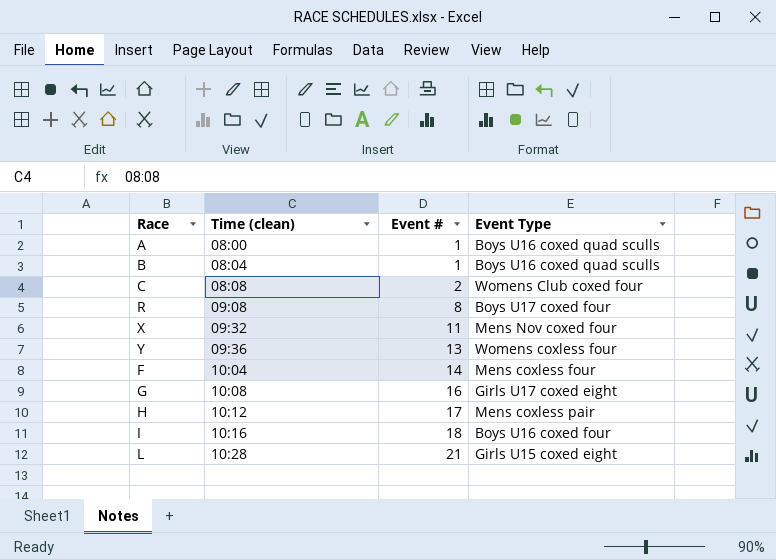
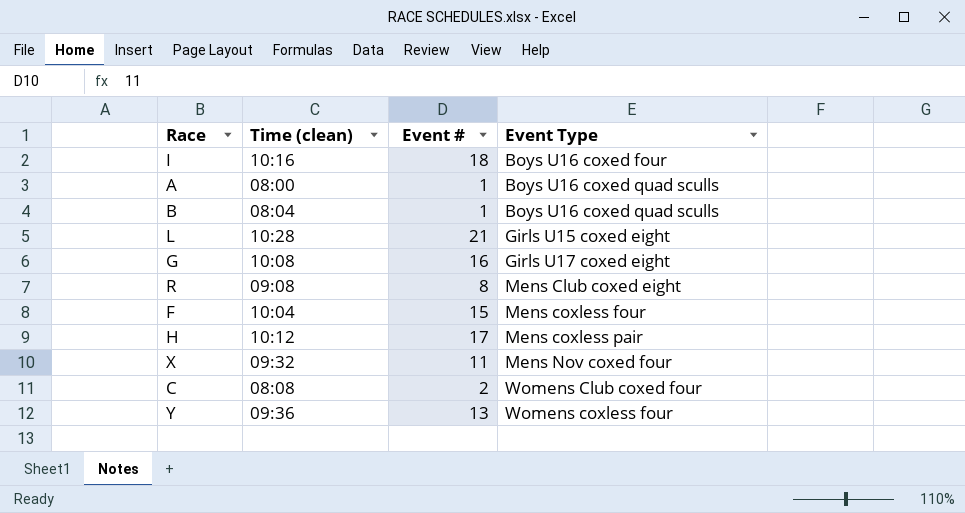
row order: Time (clean) ascending -> Event Type ascending
R | Event Type: Boys U17 coxed four -> Mens Club coxed eight
F | Event #: 14 -> 15

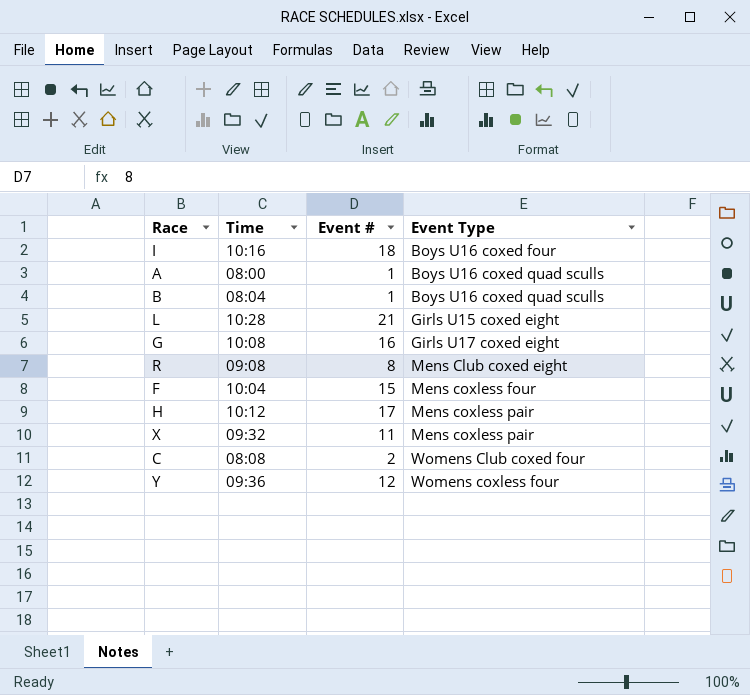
column name: Time (clean) -> Time
X | Event Type: Mens Nov coxed four -> Mens coxless pair
Y | Event #: 13 -> 12

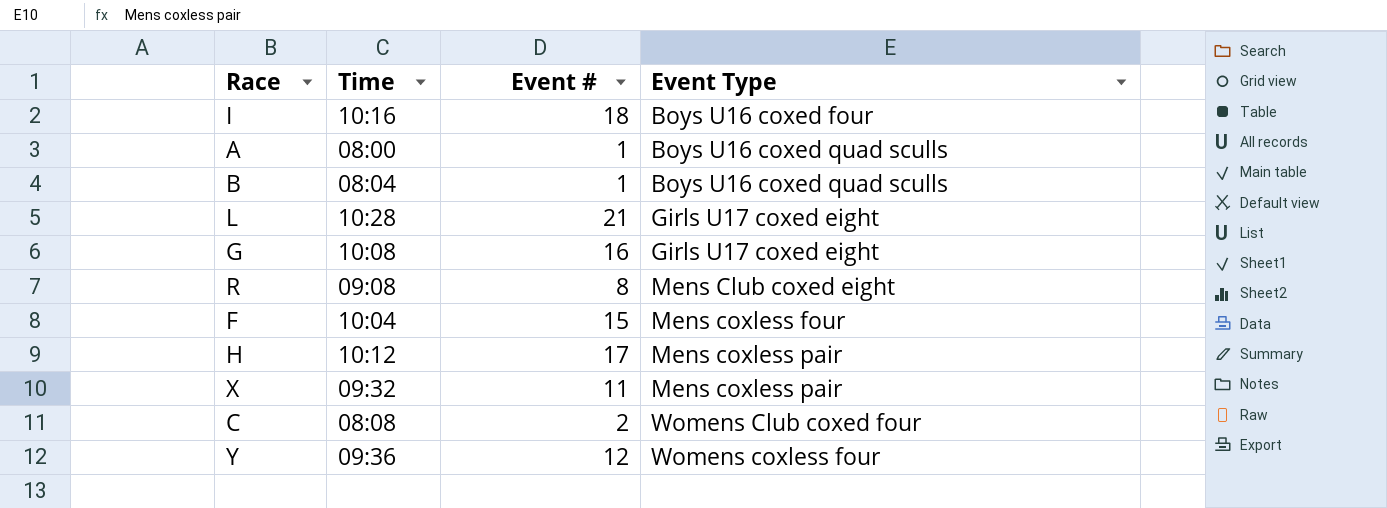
L | Event Type: Girls U15 coxed eight -> Girls U17 coxed eight

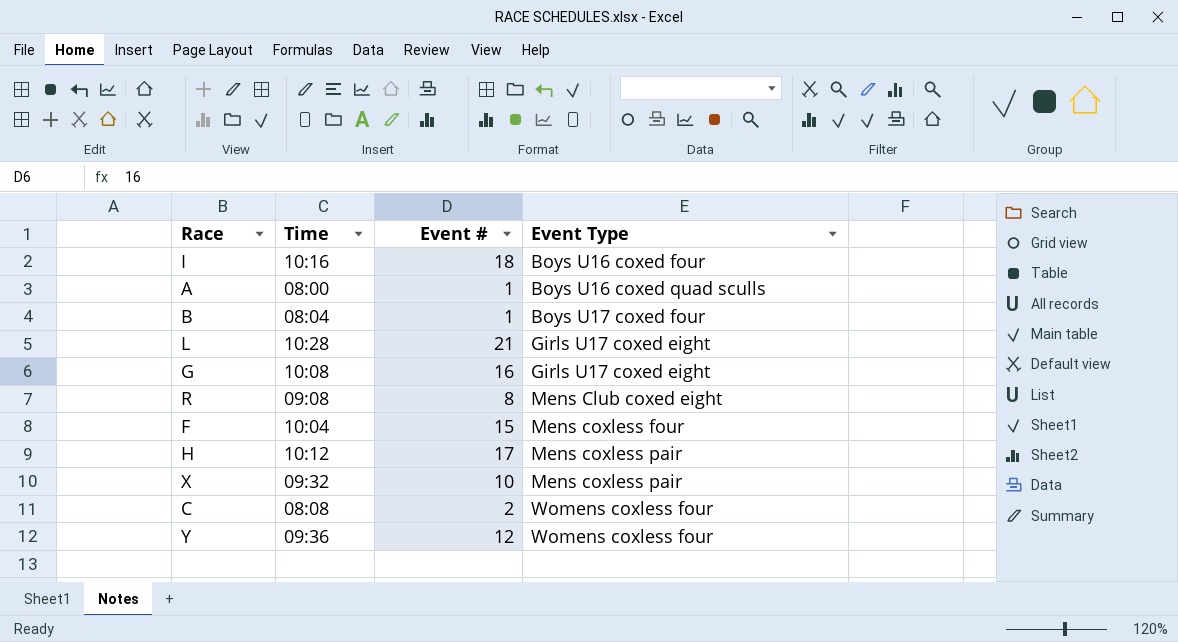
B | Event Type: Boys U16 coxed quad sculls -> Boys U17 coxed four
X | Event #: 11 -> 10
C | Event Type: Womens Club coxed four -> Womens coxless four

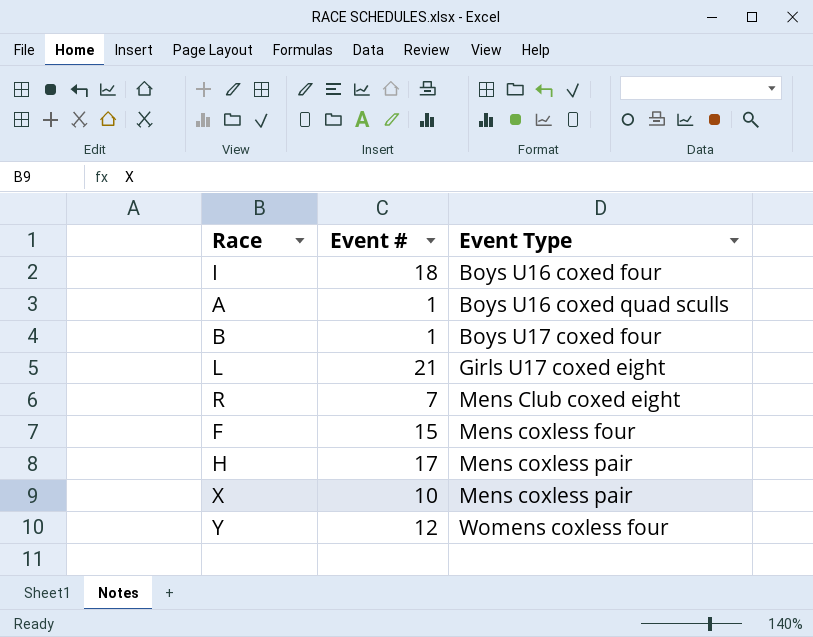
column Time | position: 2 -> none
row G: 10:08 | 16 | Girls U17 coxed eight -> none
row C: 08:08 | 2 | Womens coxless four -> none
R | Event #: 8 -> 7

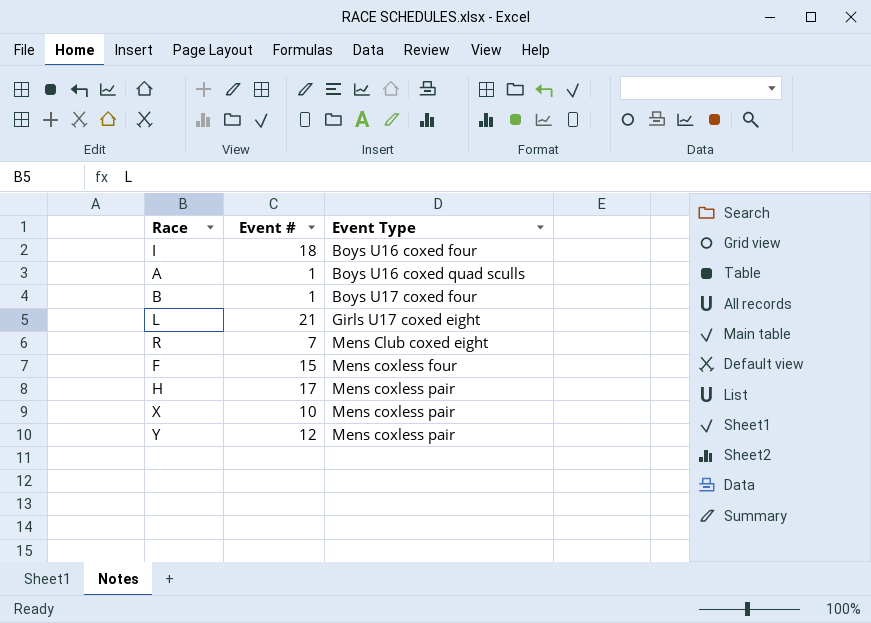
Y | Event Type: Womens coxless four -> Mens coxless pair

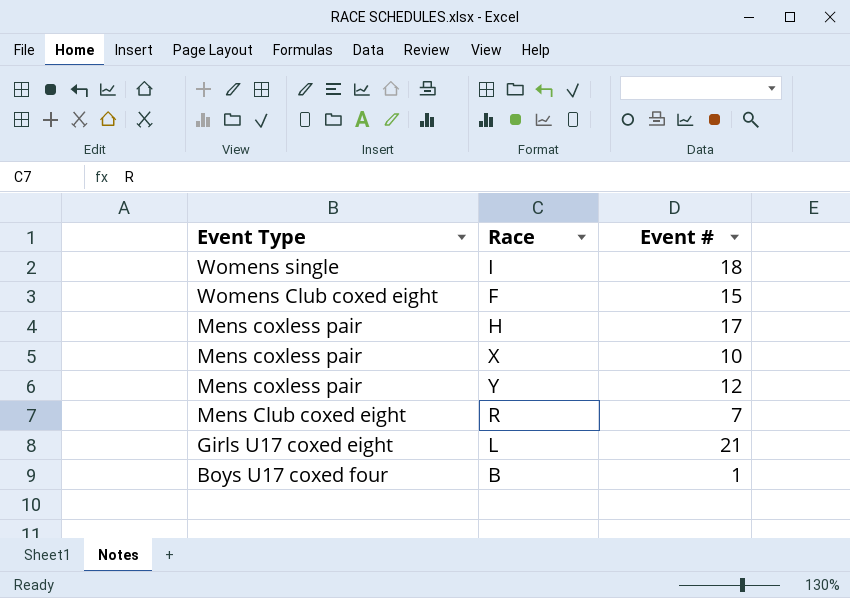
row order: Event Type ascending -> Event Type descending
column Event Type | position: 3 -> 1
row A: 1 | Boys U16 coxed quad sculls -> none
I | Event Type: Boys U16 coxed four -> Womens single
F | Event Type: Mens coxless four -> Womens Club coxed eight

